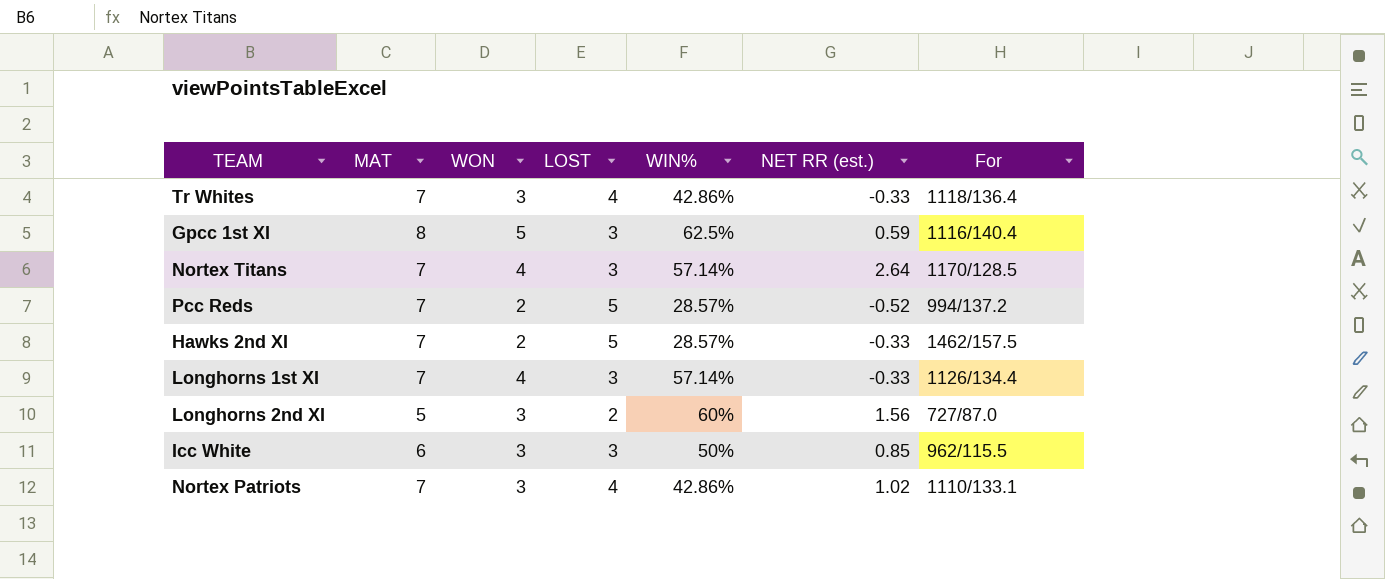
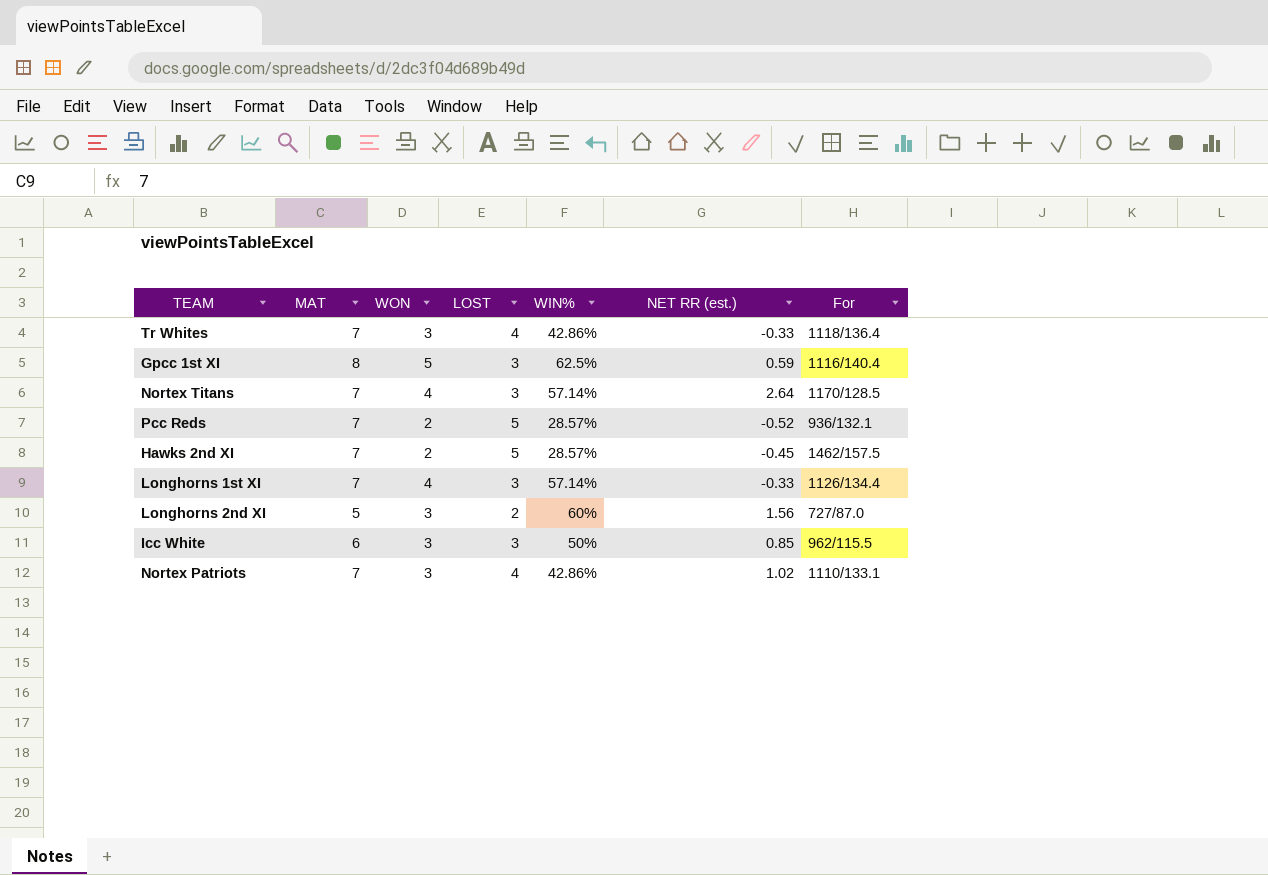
Pcc Reds | For: 994/137.2 -> 936/132.1
Hawks 2nd XI | NET RR (est.): -0.33 -> -0.45

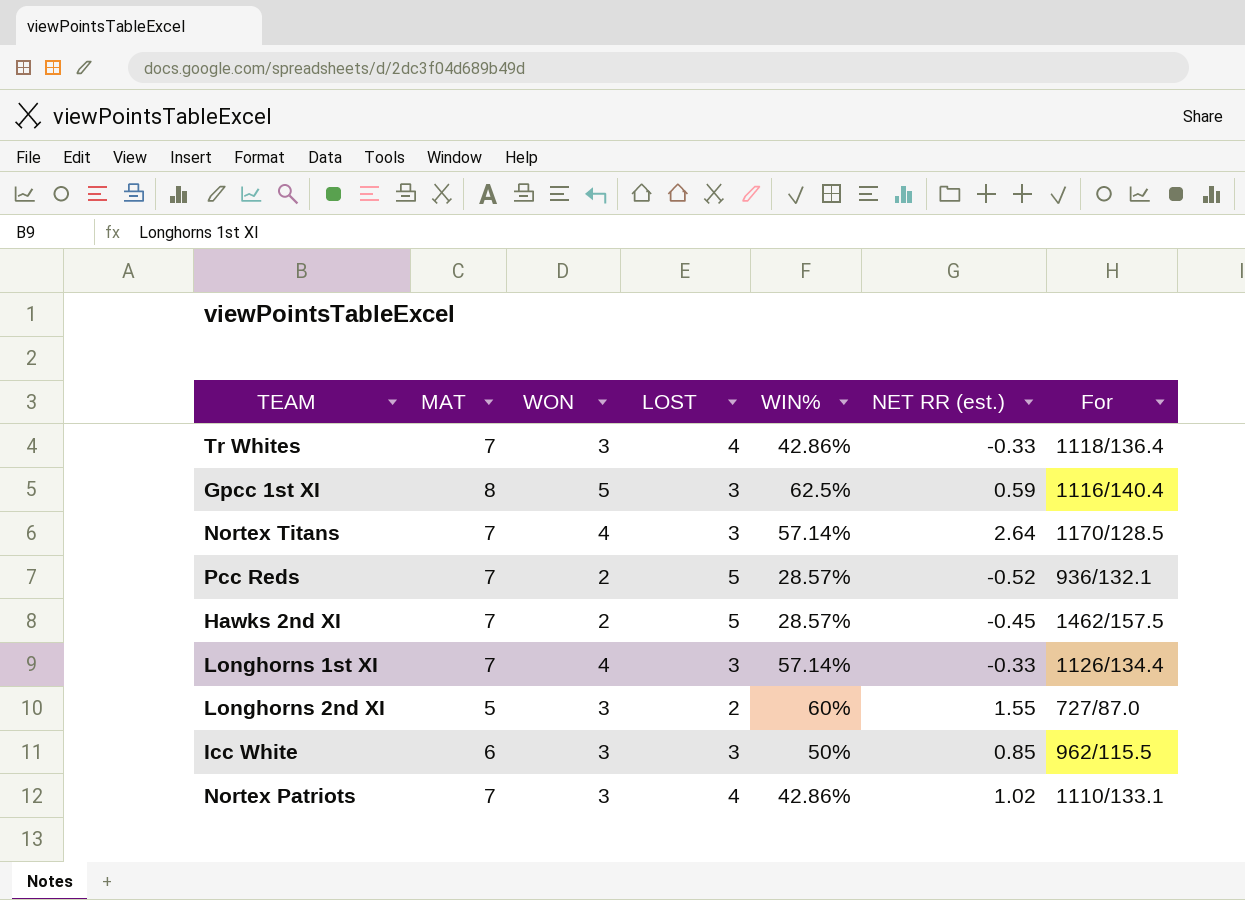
Longhorns 2nd XI | NET RR (est.): 1.56 -> 1.55

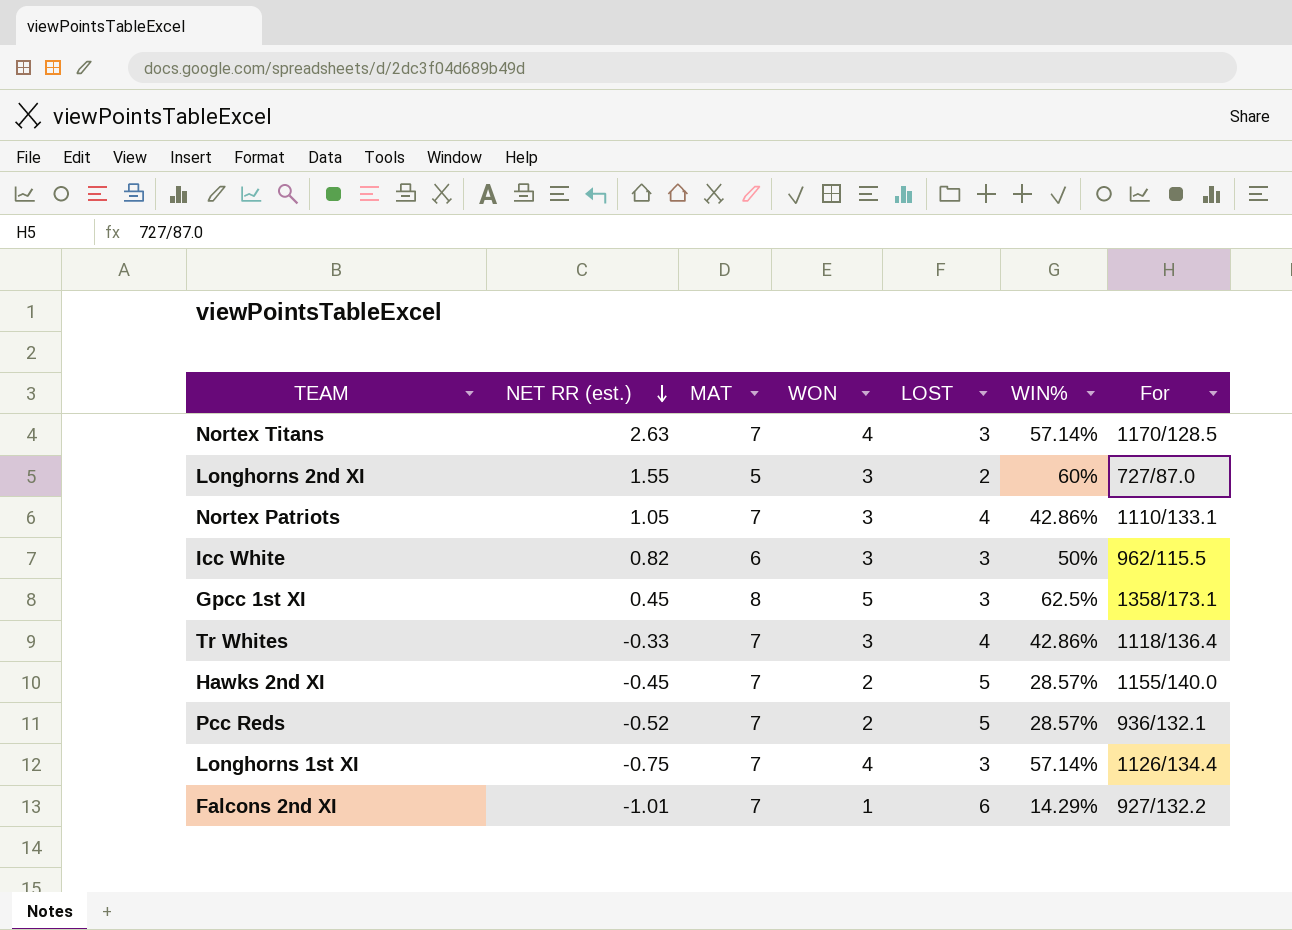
row order: none -> NET RR (est.) descending
column NET RR (est.) | position: 6 -> 2
Nortex Titans | NET RR (est.): 2.64 -> 2.63
Nortex Patriots | NET RR (est.): 1.02 -> 1.05
Icc White | NET RR (est.): 0.85 -> 0.82
Gpcc 1st XI | NET RR (est.): 0.59 -> 0.45
Gpcc 1st XI | For: 1116/140.4 -> 1358/173.1
Hawks 2nd XI | For: 1462/157.5 -> 1155/140.0
Longhorns 1st XI | NET RR (est.): -0.33 -> -0.75
row Falcons 2nd XI: none -> -1.01 | 7 | 1 | 6 | 14.29% | 927/132.2

